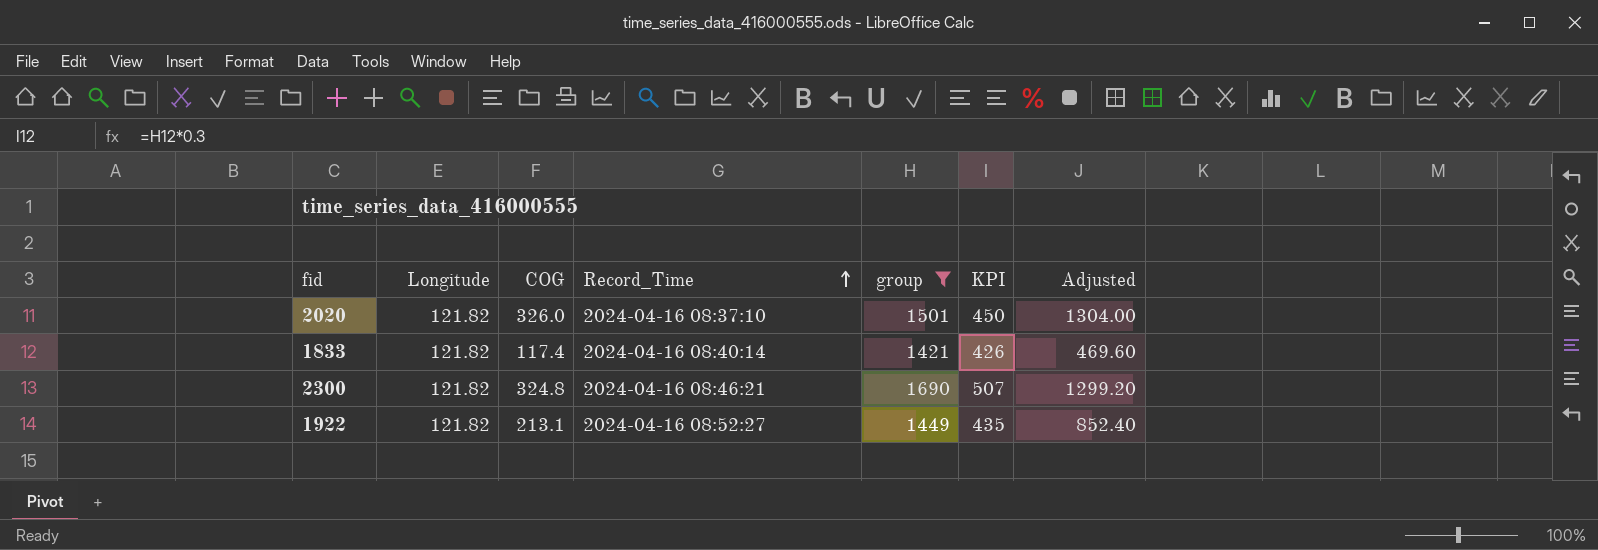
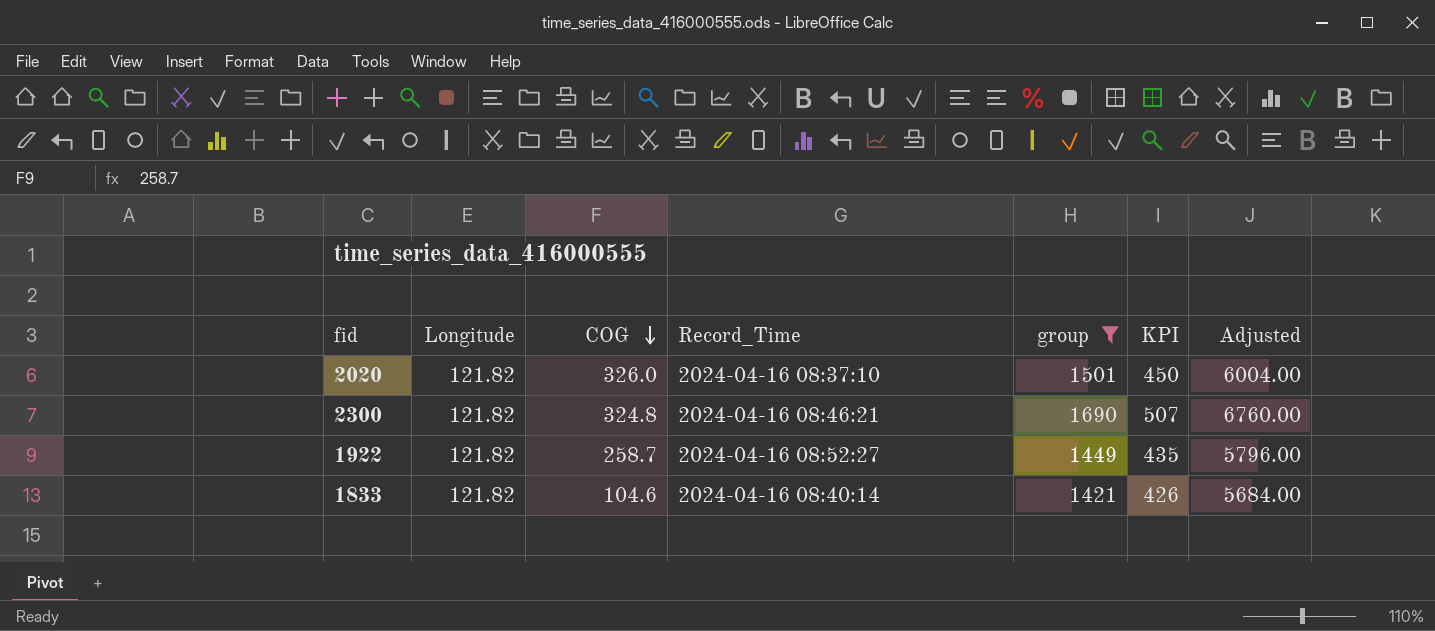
row order: Record_Time ascending -> COG descending
column Adjusted | formula: [COG] * 4 -> [group] * 4
1922 | COG: 213.1 -> 258.7
1833 | COG: 117.4 -> 104.6

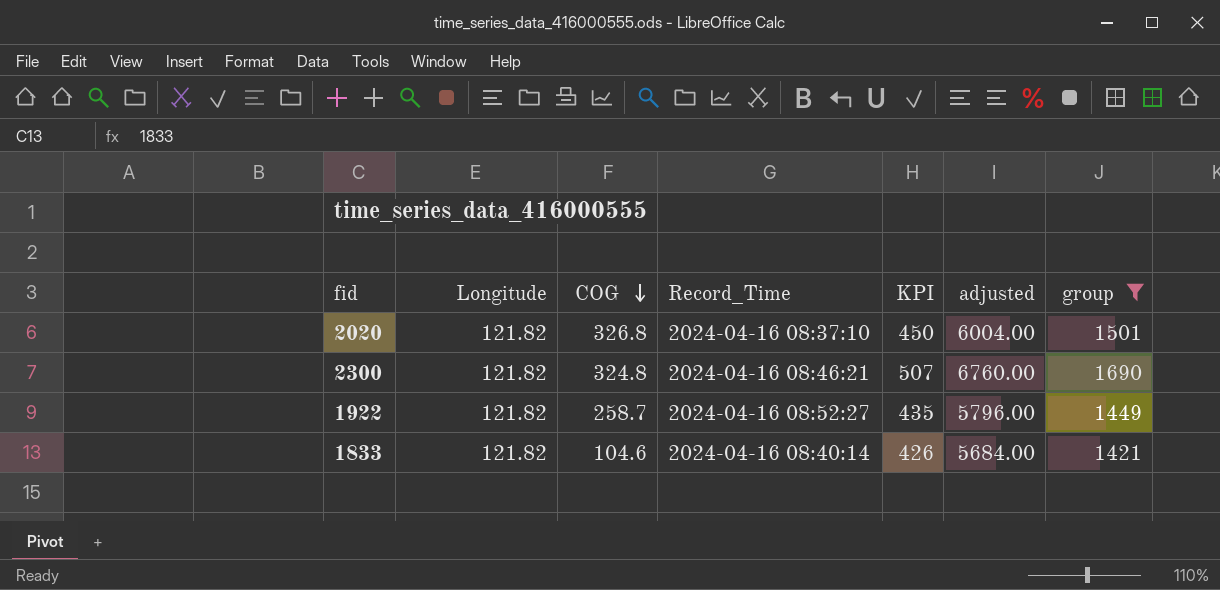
column name: Adjusted -> adjusted
column group | position: 5 -> 7
2020 | COG: 326.0 -> 326.8

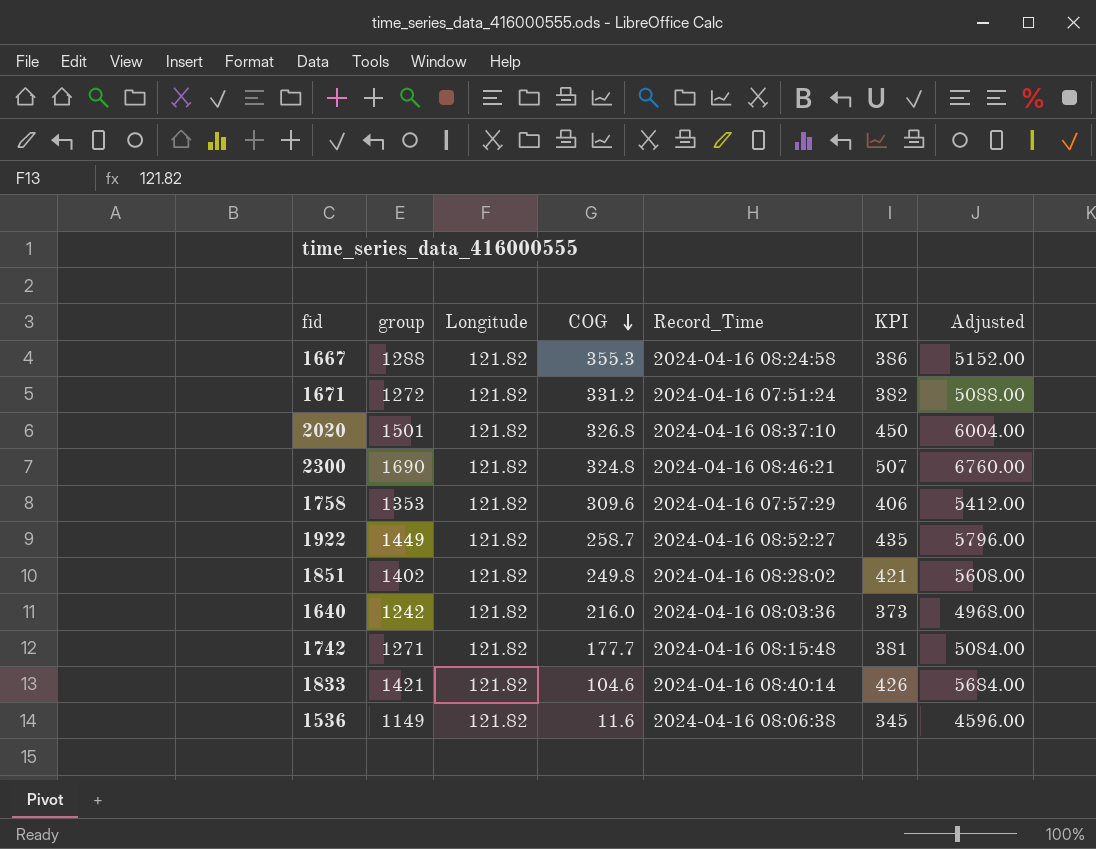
filter: group >= 1421 -> none
column group | position: 7 -> 2
column name: adjusted -> Adjusted

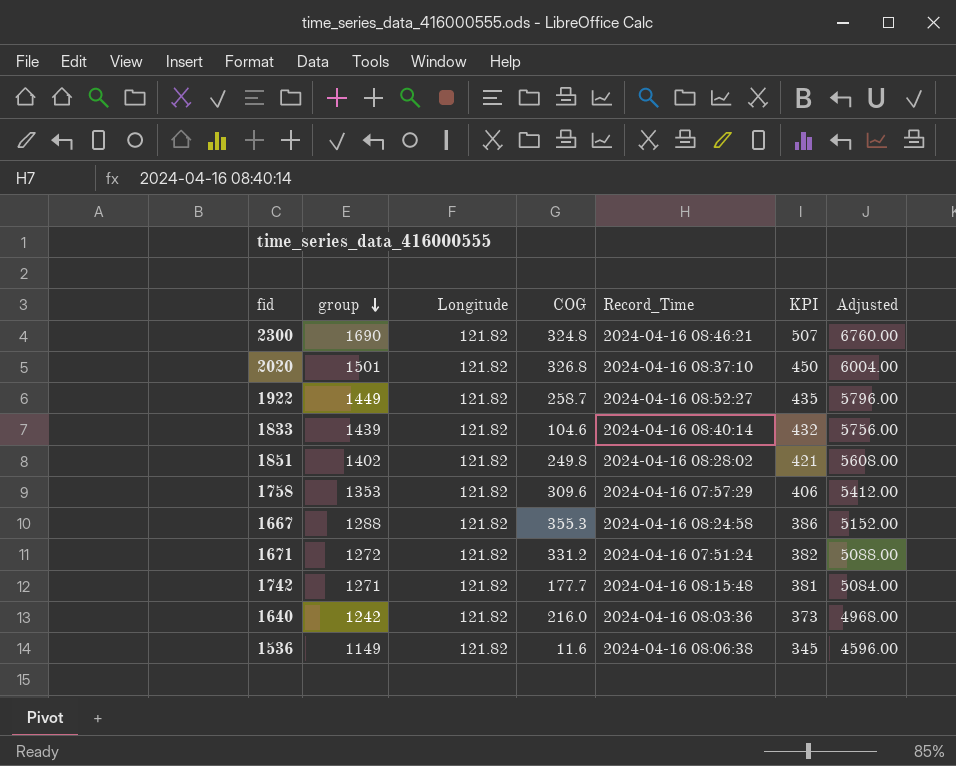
row order: COG descending -> group descending
1833 | group: 1421 -> 1439
1833 | KPI: 426 -> 432
1833 | Adjusted: 5684.00 -> 5756.00

